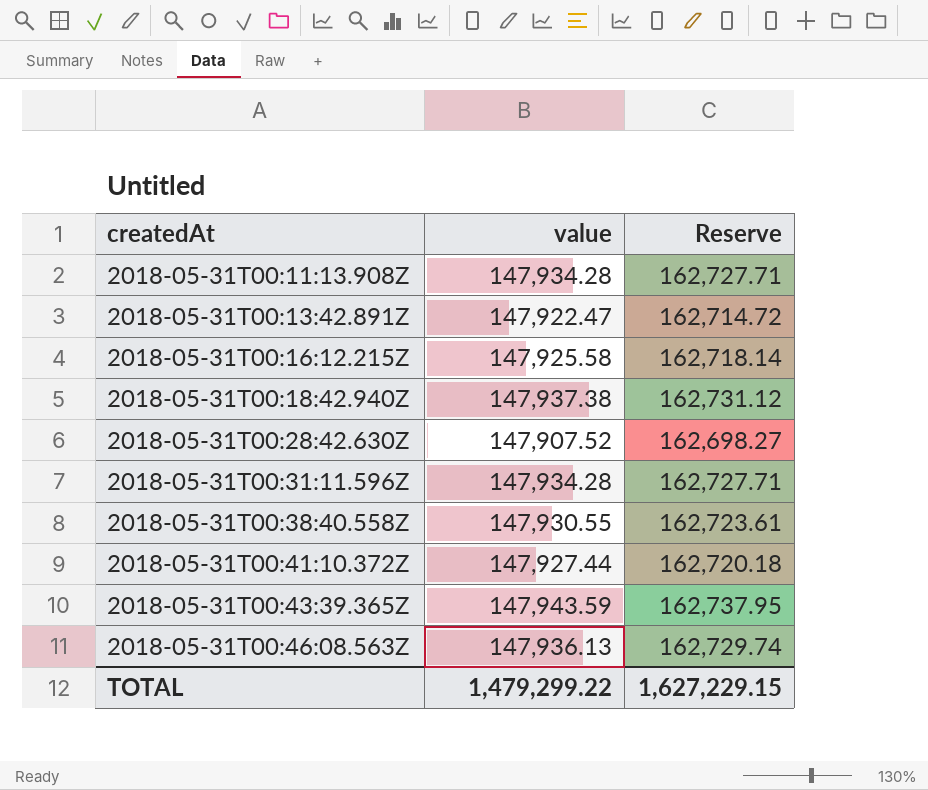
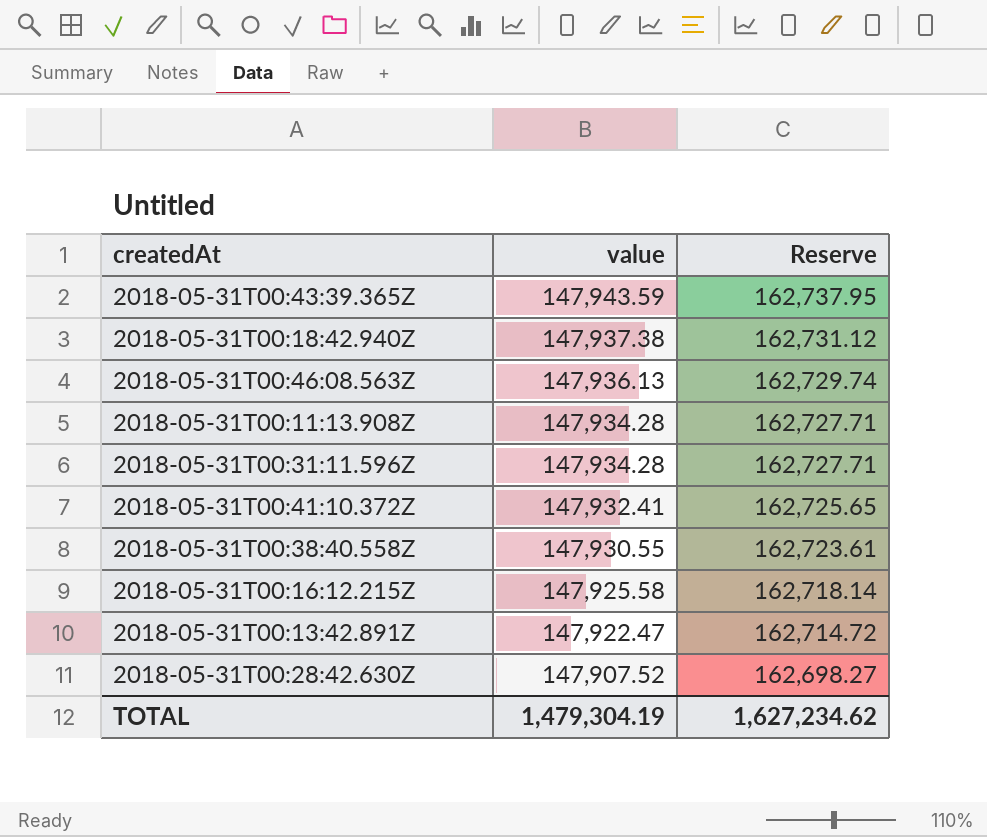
row order: createdAt ascending -> value descending
2018-05-31T00:41:10.372Z | value: 147,927.44 -> 147,932.41
2018-05-31T00:41:10.372Z | Reserve: 162,720.18 -> 162,725.65
TOTAL | value: 1,479,299.22 -> 1,479,304.19
TOTAL | Reserve: 1,627,229.15 -> 1,627,234.62

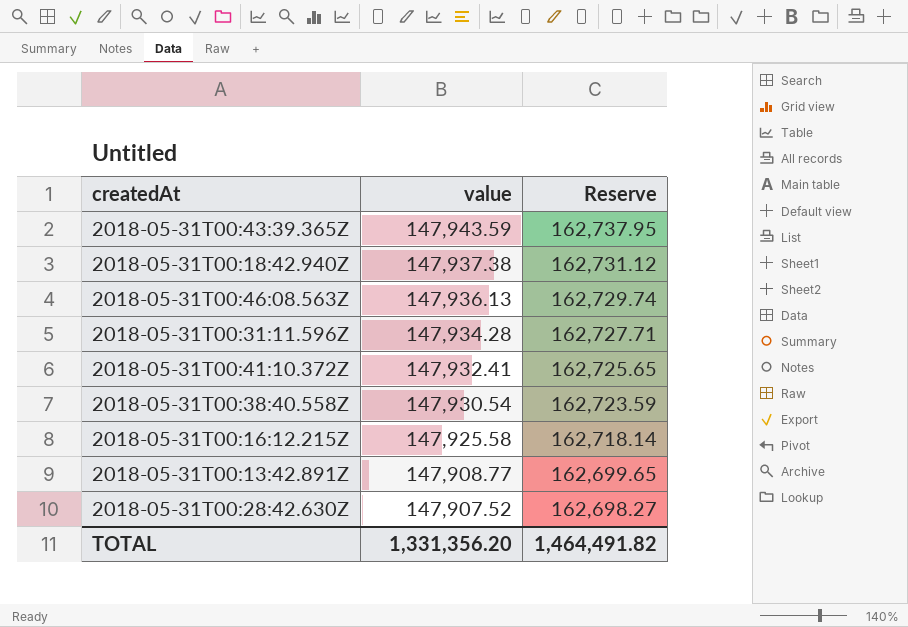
row 2018-05-31T00:11:13.908Z: 147,934.28 | 162,727.71 -> none
2018-05-31T00:38:40.558Z | value: 147,930.55 -> 147,930.54
2018-05-31T00:38:40.558Z | Reserve: 162,723.61 -> 162,723.59
2018-05-31T00:13:42.891Z | value: 147,922.47 -> 147,908.77
2018-05-31T00:13:42.891Z | Reserve: 162,714.72 -> 162,699.65
TOTAL | value: 1,479,304.19 -> 1,331,356.20
TOTAL | Reserve: 1,627,234.62 -> 1,464,491.82

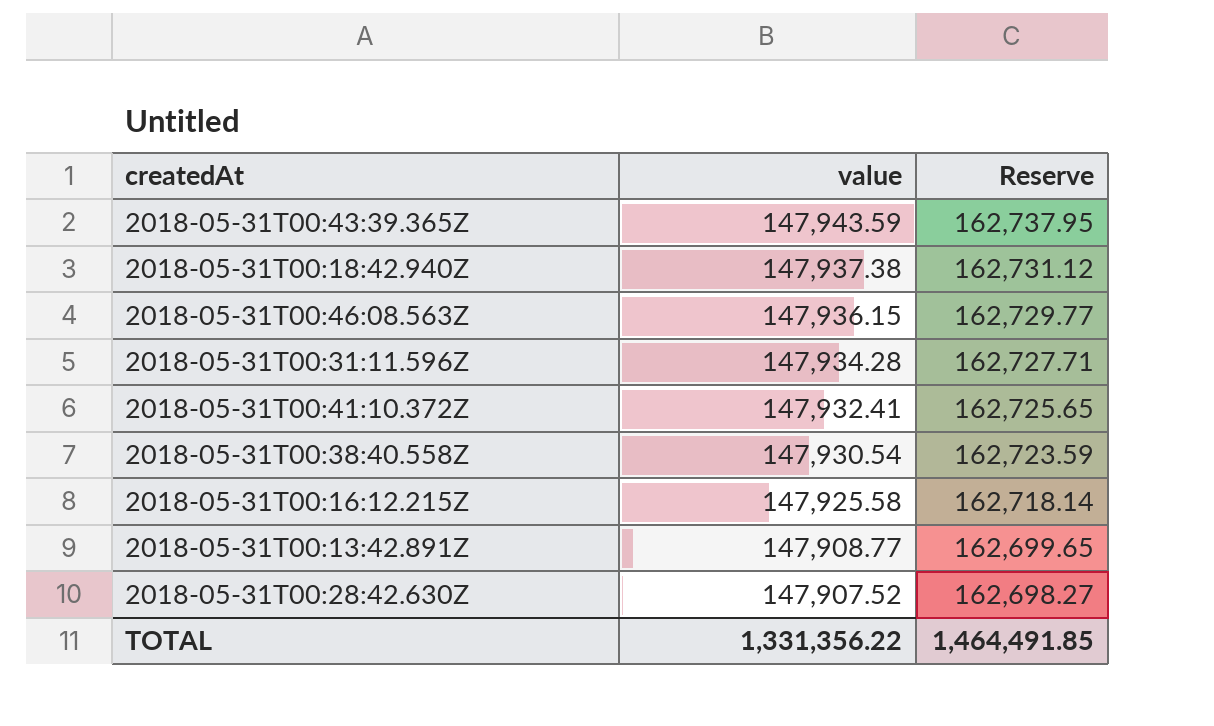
2018-05-31T00:46:08.563Z | value: 147,936.13 -> 147,936.15
2018-05-31T00:46:08.563Z | Reserve: 162,729.74 -> 162,729.77
TOTAL | value: 1,331,356.20 -> 1,331,356.22
TOTAL | Reserve: 1,464,491.82 -> 1,464,491.85

